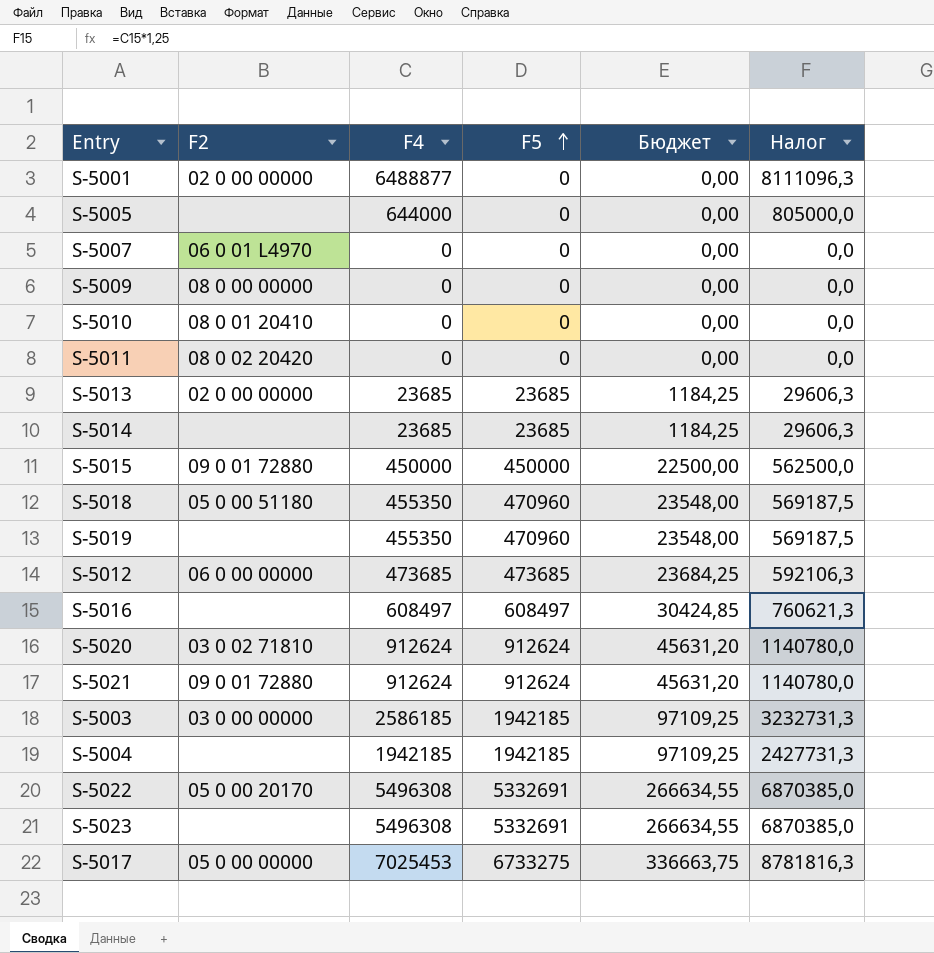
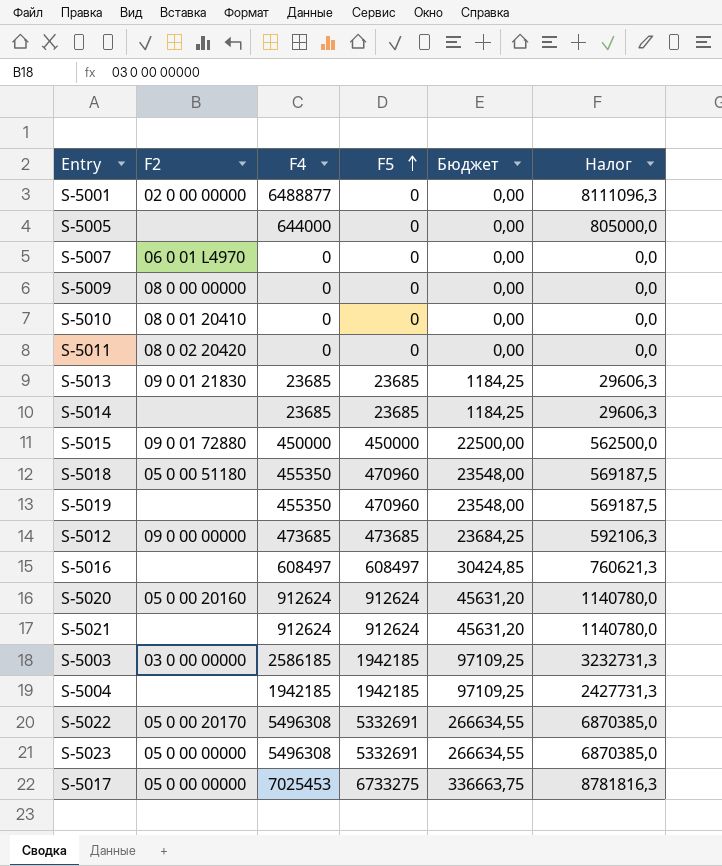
S-5013 | F2: 02 0 00 00000 -> 09 0 01 21830
S-5012 | F2: 06 0 00 00000 -> 09 0 00 00000
S-5020 | F2: 03 0 02 71810 -> 05 0 00 20160
S-5021 | F2: 09 0 01 72880 -> none
S-5023 | F2: none -> 05 0 00 00000

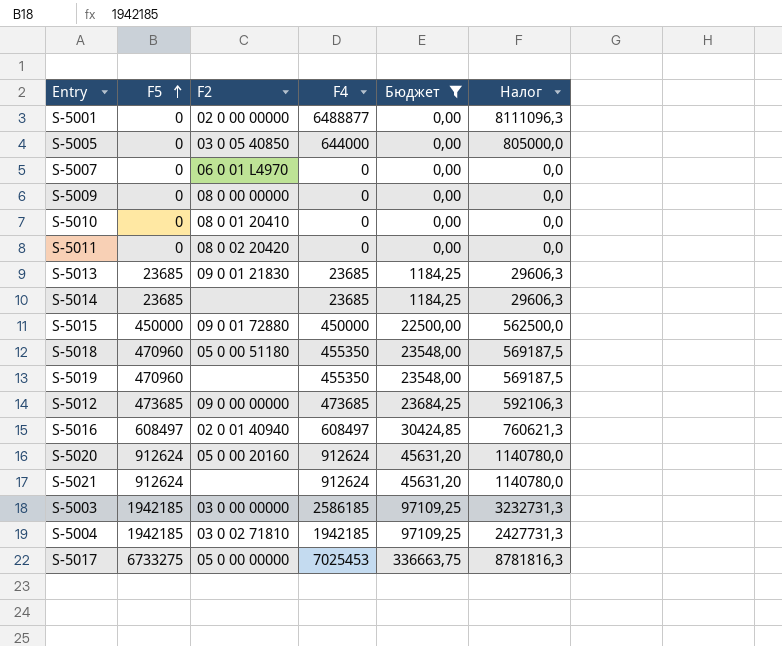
filter: none -> Бюджет != 266634,55
column F5 | position: 4 -> 2
S-5005 | F2: none -> 03 0 05 40850
S-5016 | F2: none -> 02 0 01 40940
S-5004 | F2: none -> 03 0 02 71810

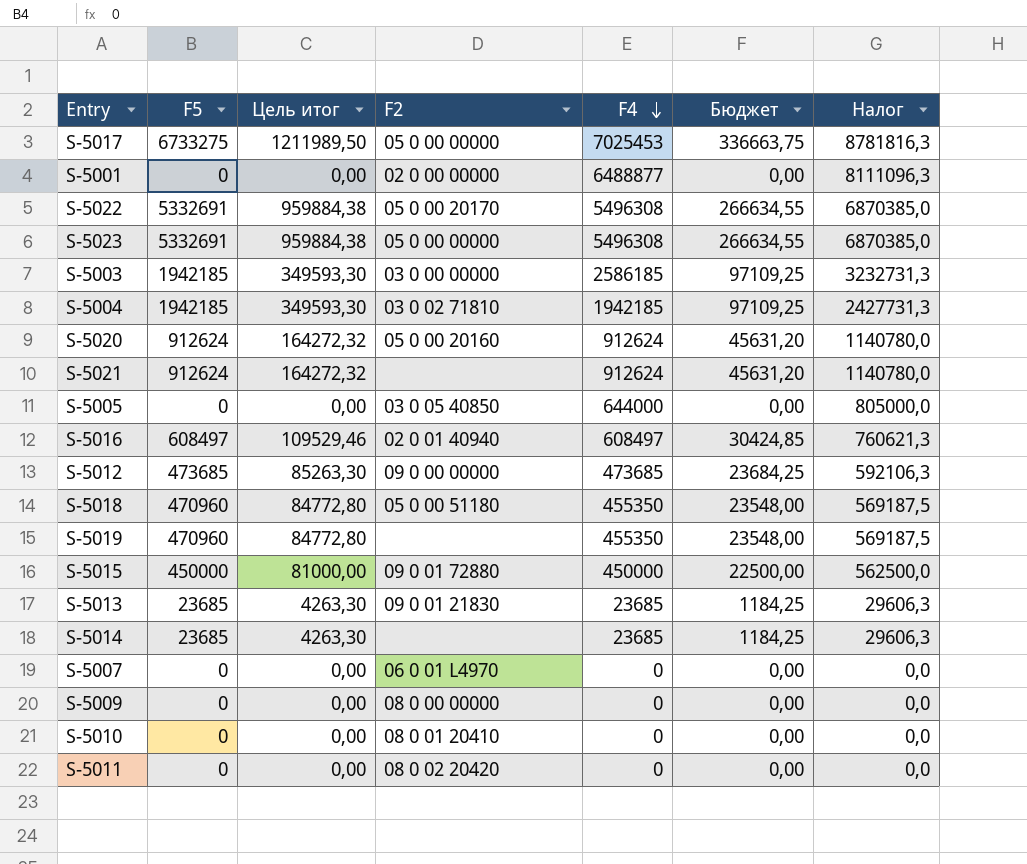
filter: Бюджет != 266634,55 -> none
row order: F5 ascending -> F4 descending
column Цель итог | formula: none -> [F5] * 0,18

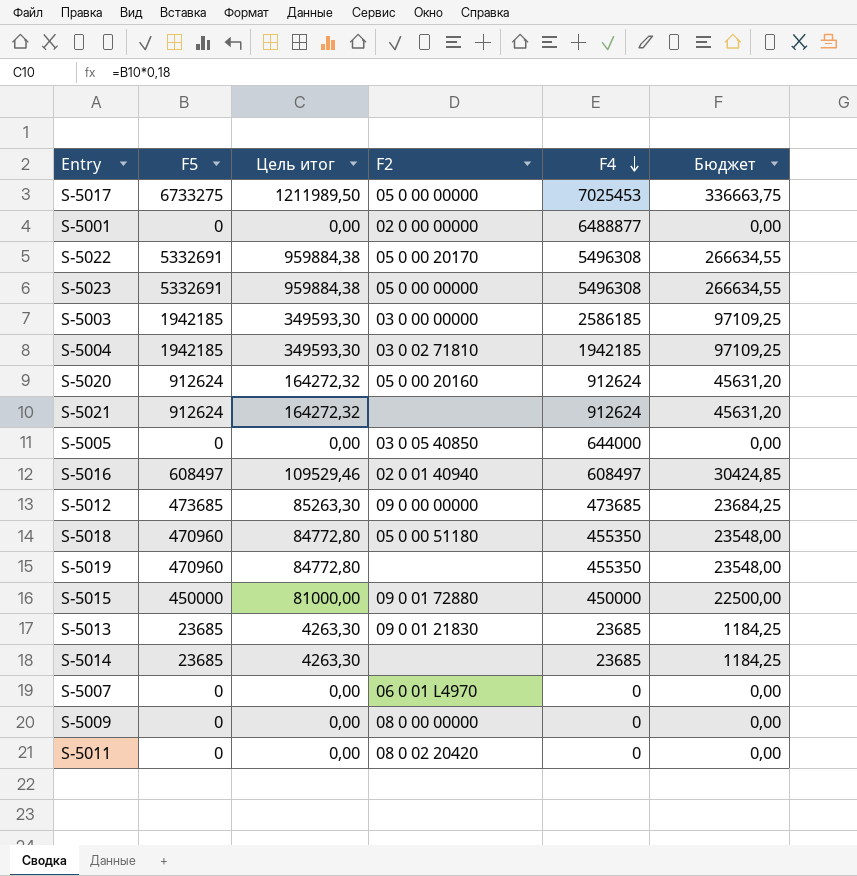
column Налог | formula: [F4] * 1,25 -> none
row S-5010: 0 | 0,00 | 08 0 01 20410 | 0 | 0,00 | 0,0 -> none

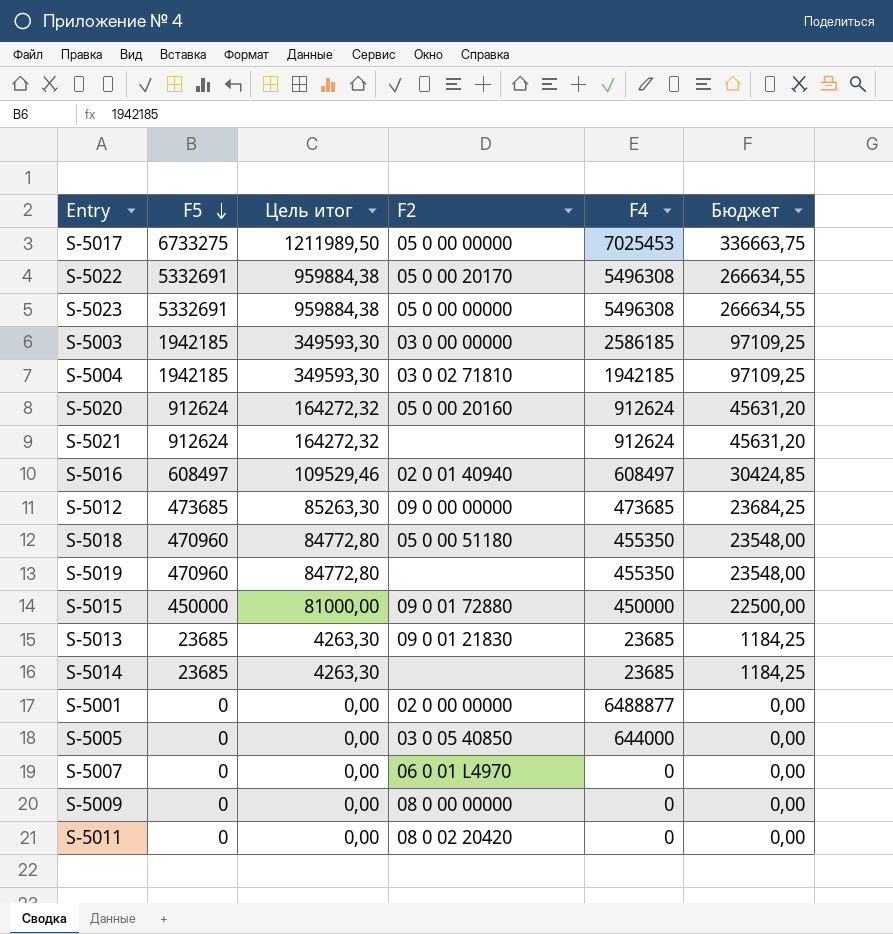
row order: F4 descending -> F5 descending

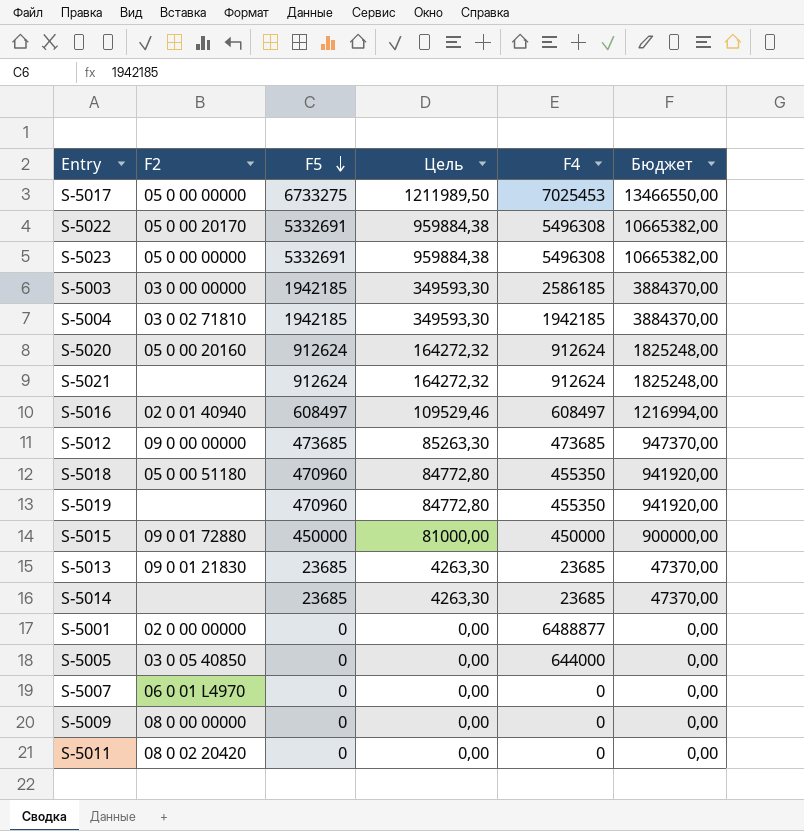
column F2 | position: 4 -> 2
column name: Цель итог -> Цель
column Бюджет | formula: [F5] * 0,05 -> [F5] * 2

